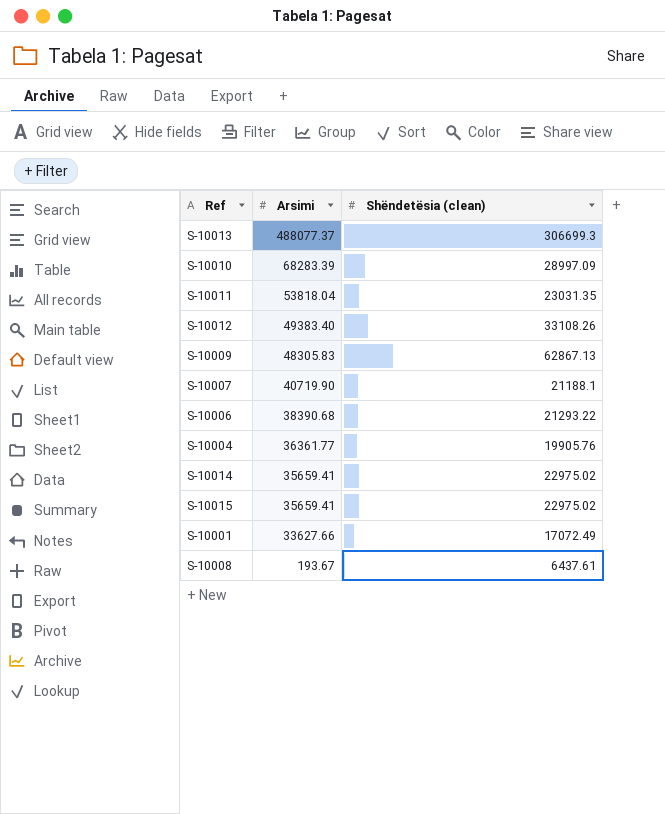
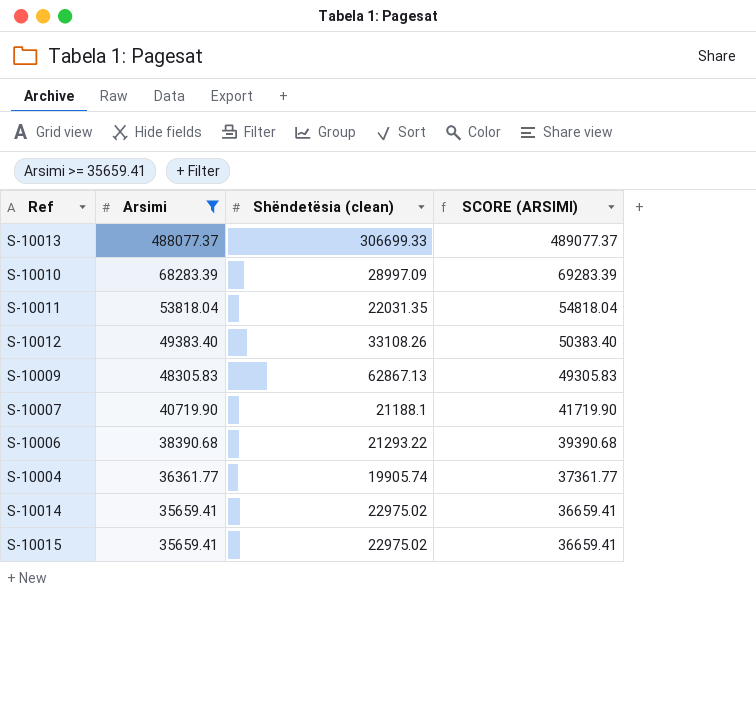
filter: none -> Arsimi >= 35659.41
column SCORE (ARSIMI) | formula: none -> [Arsimi] + 1000
S-10013 | Shëndetësia (clean): 306699.3 -> 306699.33
S-10011 | Shëndetësia (clean): 23031.35 -> 22031.35
S-10004 | Shëndetësia (clean): 19905.76 -> 19905.74

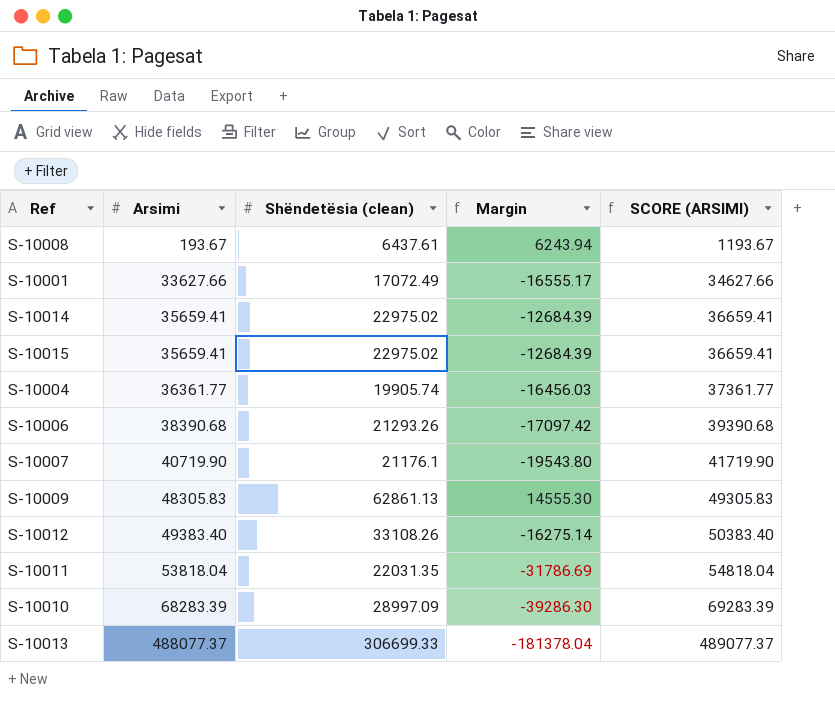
filter: Arsimi >= 35659.41 -> none
row order: Arsimi descending -> Arsimi ascending
column Margin | formula: none -> [Shëndetësia (clean)] - [Arsimi]
S-10006 | Shëndetësia (clean): 21293.22 -> 21293.26
S-10007 | Shëndetësia (clean): 21188.1 -> 21176.1
S-10009 | Shëndetësia (clean): 62867.13 -> 62861.13

